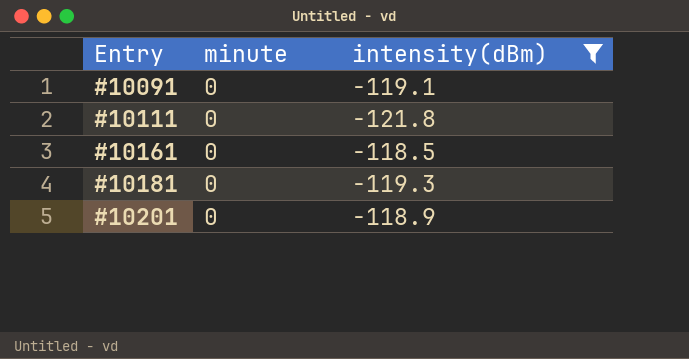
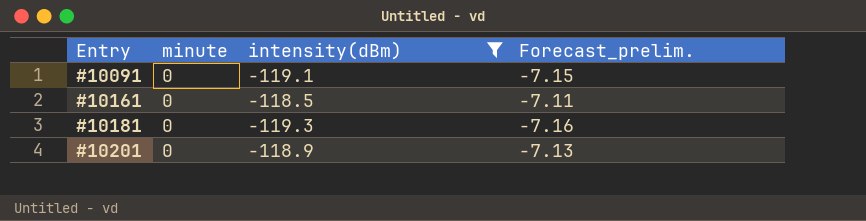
column Forecast_prelim. | formula: none -> [intensity(dBm)] * 0.06
row #10111: 0 | -121.8 -> none

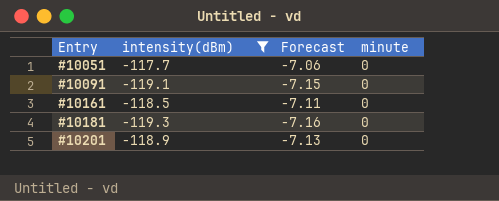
column name: Forecast_prelim. -> Forecast
column minute | position: 2 -> 4
row #10051: none -> -117.7 | -7.06 | 0

